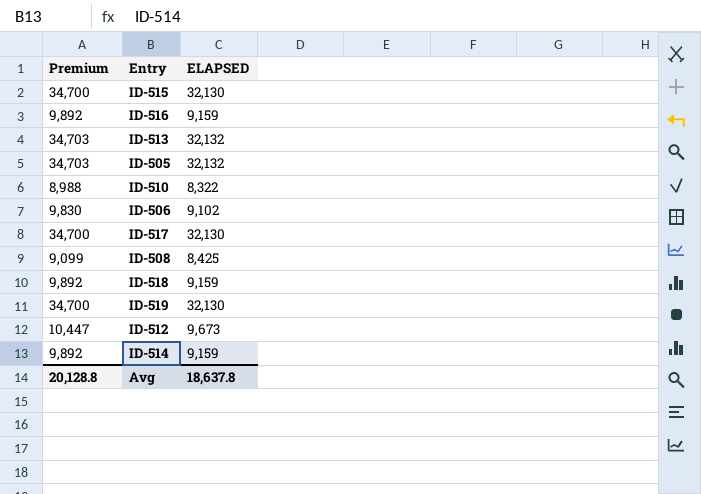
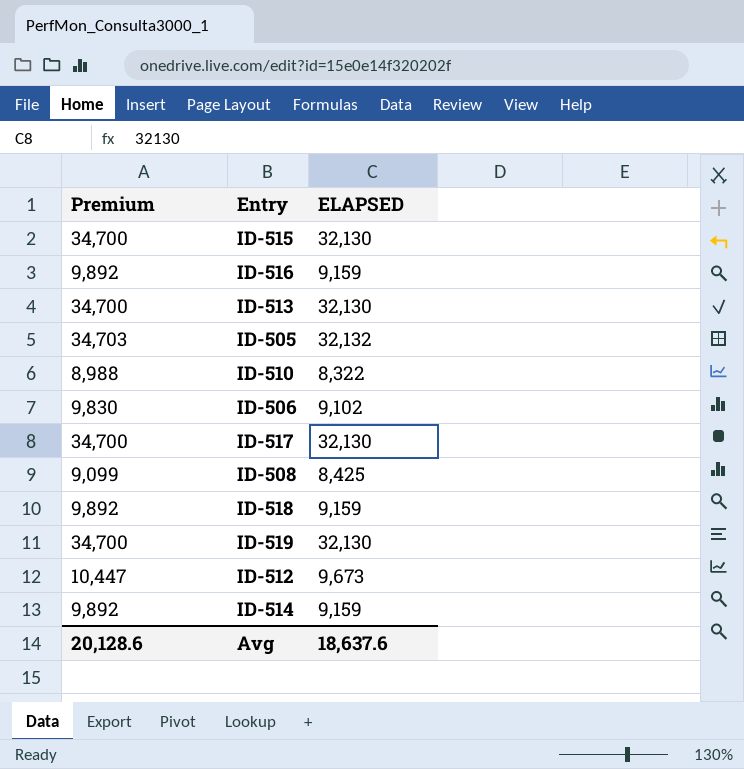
ID-513 | Premium: 34,703 -> 34,700
ID-513 | ELAPSED: 32,132 -> 32,130
Avg | Premium: 20,128.8 -> 20,128.6
Avg | ELAPSED: 18,637.8 -> 18,637.6

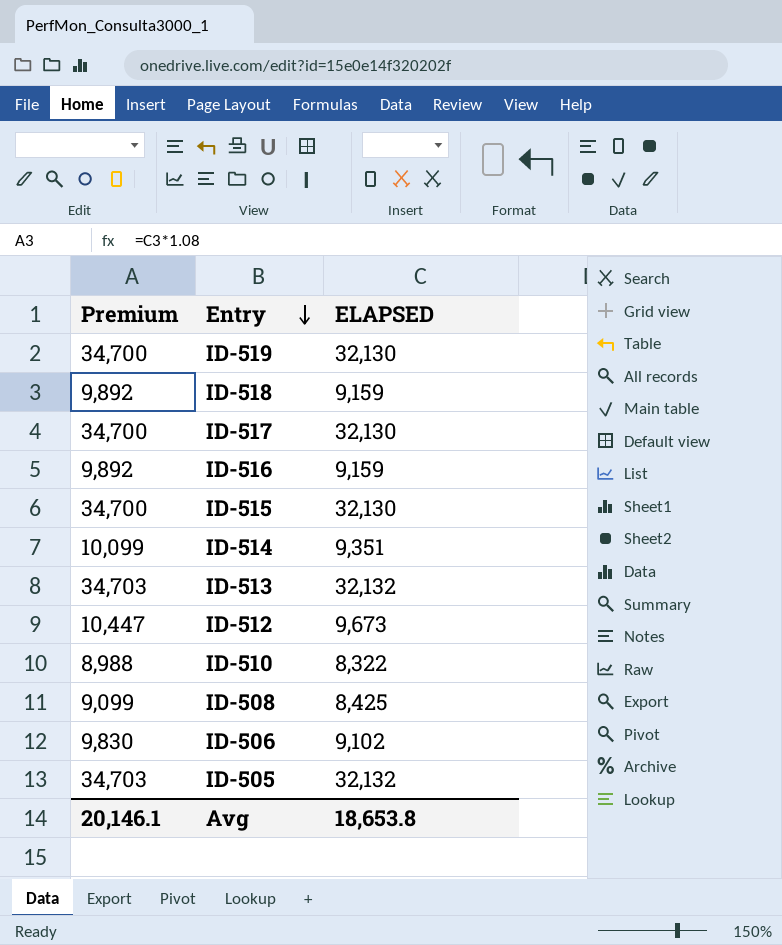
row order: none -> Entry descending
ID-514 | Premium: 9,892 -> 10,099
ID-514 | ELAPSED: 9,159 -> 9,351
ID-513 | Premium: 34,700 -> 34,703
ID-513 | ELAPSED: 32,130 -> 32,132
Avg | Premium: 20,128.6 -> 20,146.1
Avg | ELAPSED: 18,637.6 -> 18,653.8

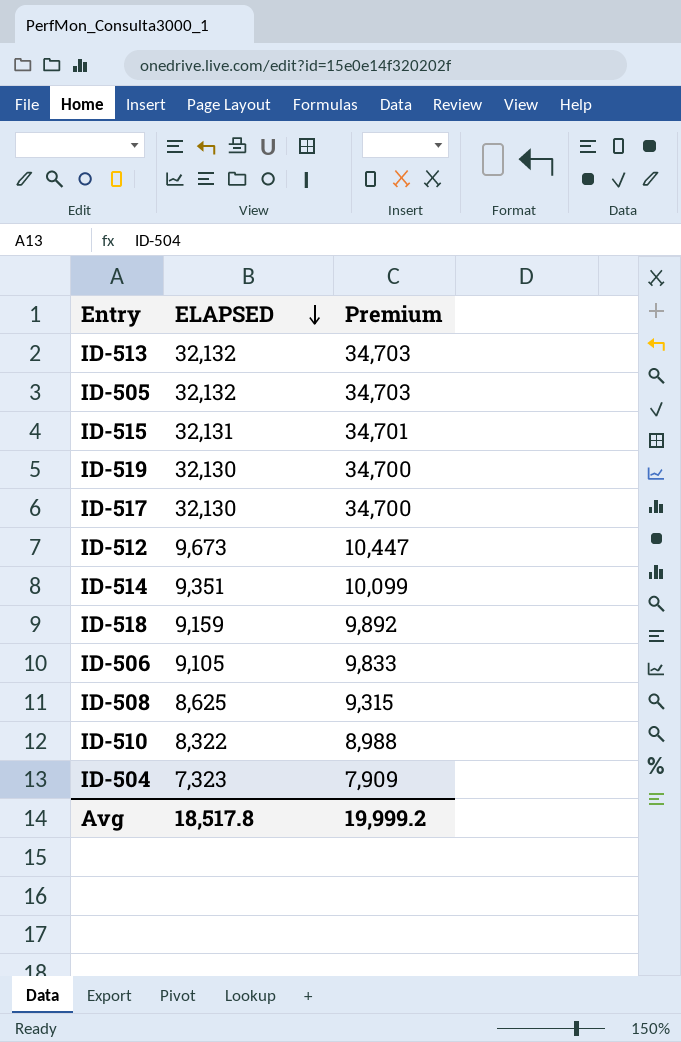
row order: Entry descending -> ELAPSED descending
column Premium | position: 1 -> 3
row ID-516: 9,892 | 9,159 -> none
ID-515 | ELAPSED: 32,130 -> 32,131
ID-515 | Premium: 34,700 -> 34,701
ID-506 | ELAPSED: 9,102 -> 9,105
ID-506 | Premium: 9,830 -> 9,833
ID-508 | ELAPSED: 8,425 -> 8,625
ID-508 | Premium: 9,099 -> 9,315
row ID-504: none -> 7,323 | 7,909
Avg | ELAPSED: 18,653.8 -> 18,517.8
Avg | Premium: 20,146.1 -> 19,999.2

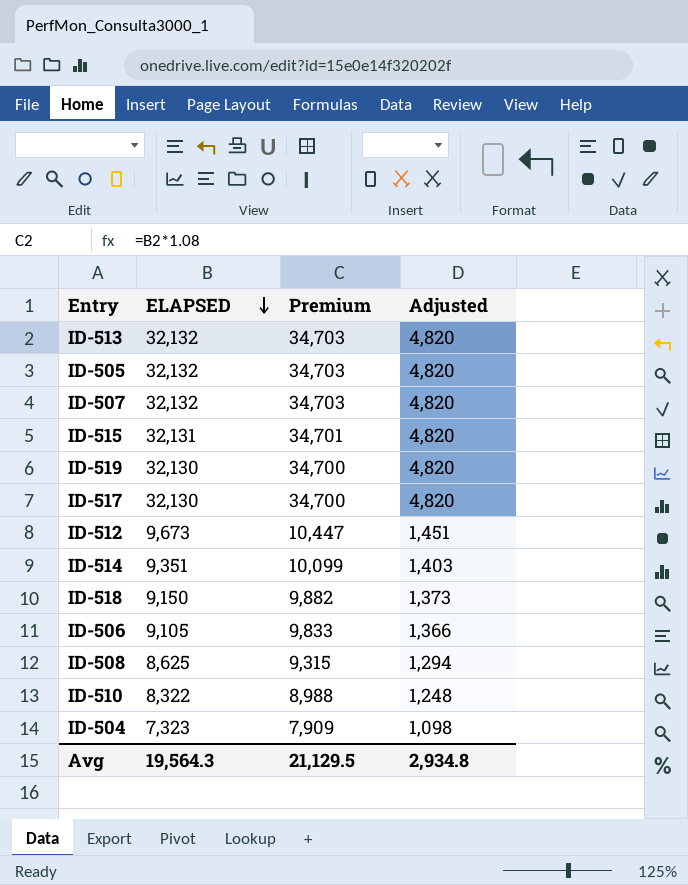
column Adjusted | formula: none -> [ELAPSED] * 0.15
row ID-507: none -> 32,132 | 34,703 | 4,820
ID-518 | ELAPSED: 9,159 -> 9,150
ID-518 | Premium: 9,892 -> 9,882
Avg | ELAPSED: 18,517.8 -> 19,564.3
Avg | Premium: 19,999.2 -> 21,129.5

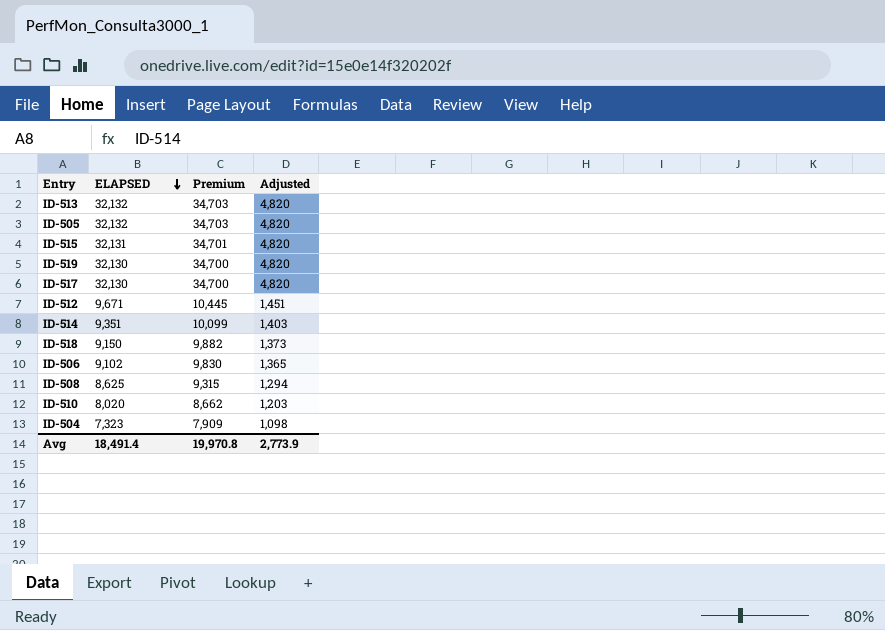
row ID-507: 32,132 | 34,703 | 4,820 -> none
ID-512 | ELAPSED: 9,673 -> 9,671
ID-512 | Premium: 10,447 -> 10,445
ID-506 | ELAPSED: 9,105 -> 9,102
ID-506 | Premium: 9,833 -> 9,830
ID-506 | Adjusted: 1,366 -> 1,365
ID-510 | ELAPSED: 8,322 -> 8,020
ID-510 | Premium: 8,988 -> 8,662
ID-510 | Adjusted: 1,248 -> 1,203
Avg | ELAPSED: 19,564.3 -> 18,491.4
Avg | Premium: 21,129.5 -> 19,970.8
Avg | Adjusted: 2,934.8 -> 2,773.9

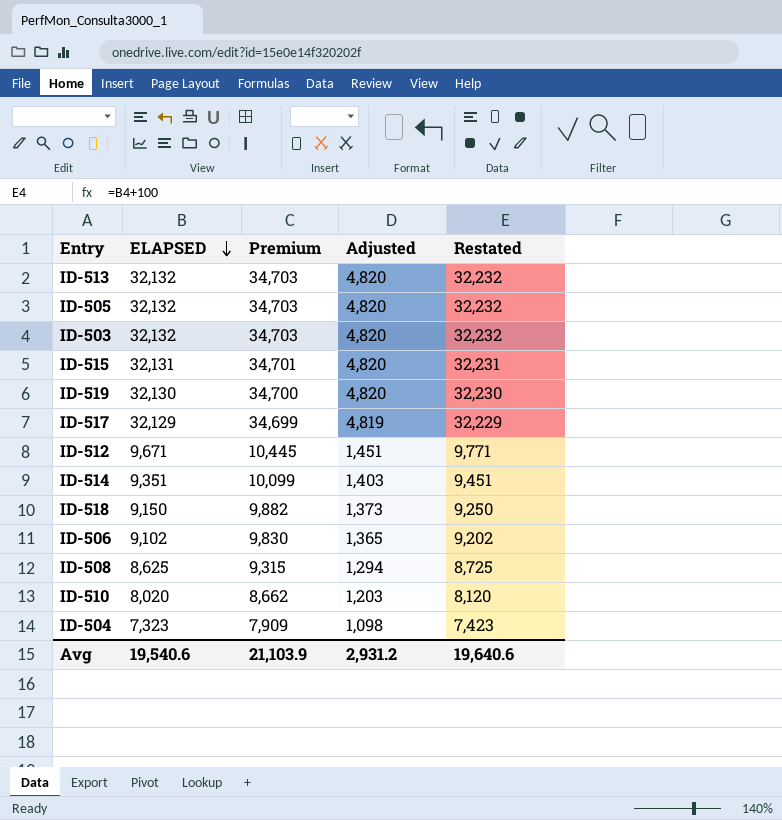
column Restated | formula: none -> [ELAPSED] + 100
row ID-503: none -> 32,132 | 34,703 | 4,820 | 32,232
ID-517 | ELAPSED: 32,130 -> 32,129
ID-517 | Premium: 34,700 -> 34,699
ID-517 | Adjusted: 4,820 -> 4,819
Avg | ELAPSED: 18,491.4 -> 19,540.6
Avg | Premium: 19,970.8 -> 21,103.9
Avg | Adjusted: 2,773.9 -> 2,931.2

